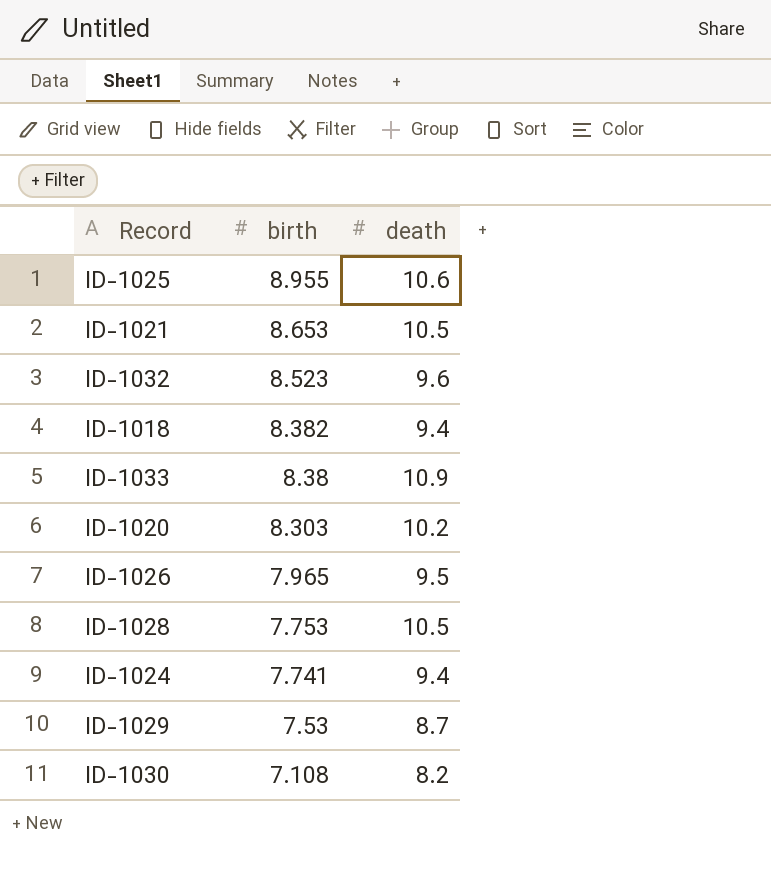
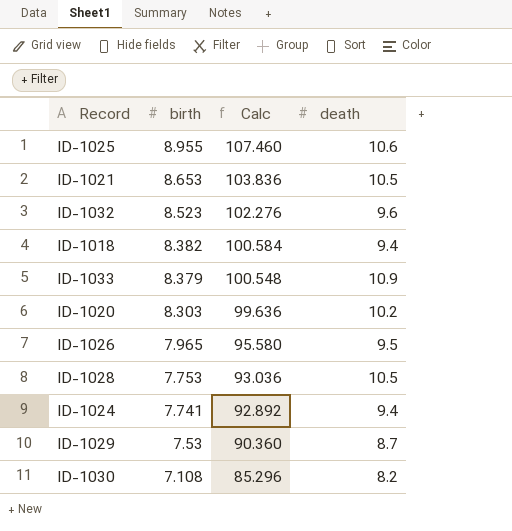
column Calc | formula: none -> [birth] * 12
ID-1033 | birth: 8.38 -> 8.379

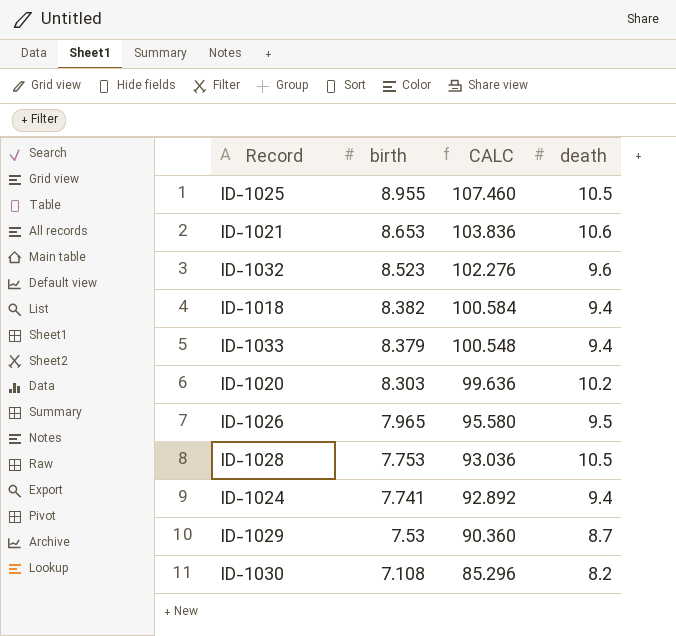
column name: Calc -> CALC
ID-1025 | death: 10.6 -> 10.5
ID-1021 | death: 10.5 -> 10.6
ID-1033 | death: 10.9 -> 9.4

